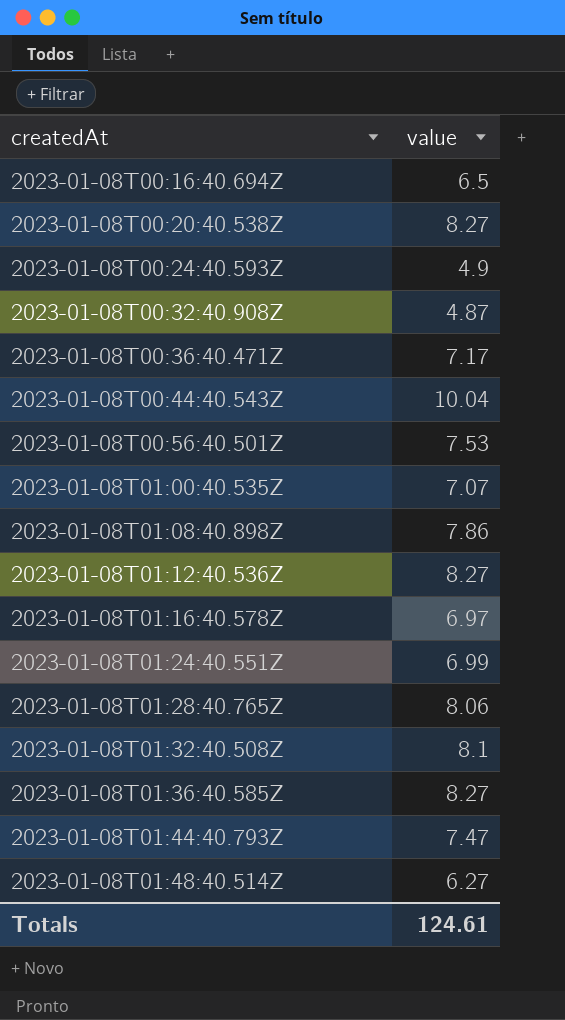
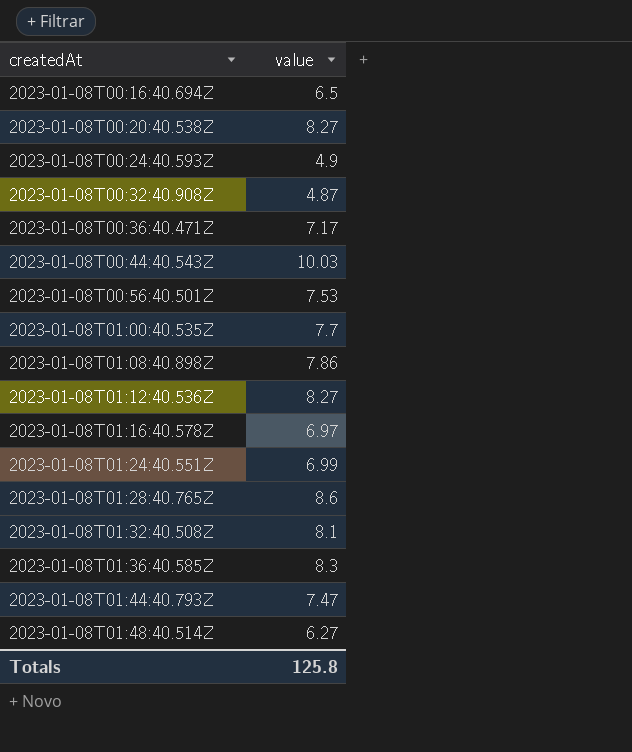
2023-01-08T00:44:40.543Z | value: 10.04 -> 10.03
2023-01-08T01:00:40.535Z | value: 7.07 -> 7.7
2023-01-08T01:28:40.765Z | value: 8.06 -> 8.6
2023-01-08T01:36:40.585Z | value: 8.27 -> 8.3
Totals | value: 124.61 -> 125.8

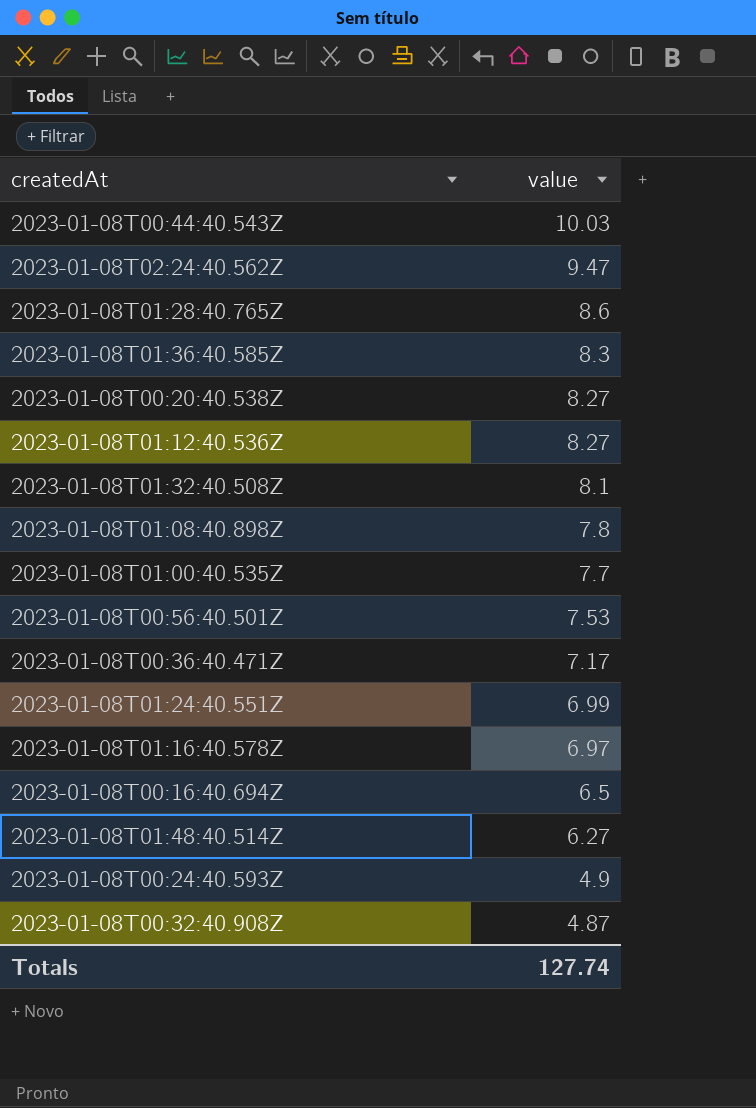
row order: createdAt ascending -> value descending
row 2023-01-08T01:44:40.793Z: 7.47 -> none
row 2023-01-08T02:24:40.562Z: none -> 9.47
2023-01-08T01:08:40.898Z | value: 7.86 -> 7.8
Totals | value: 125.8 -> 127.74

